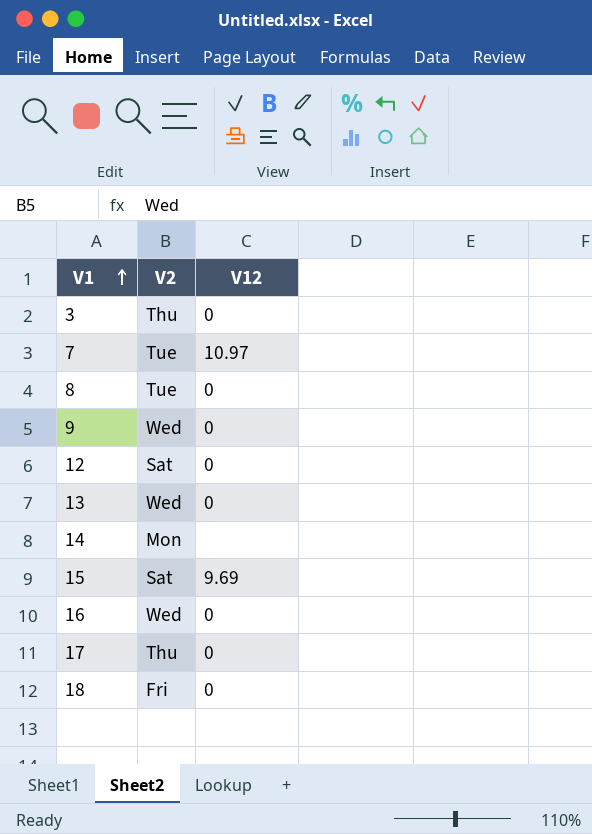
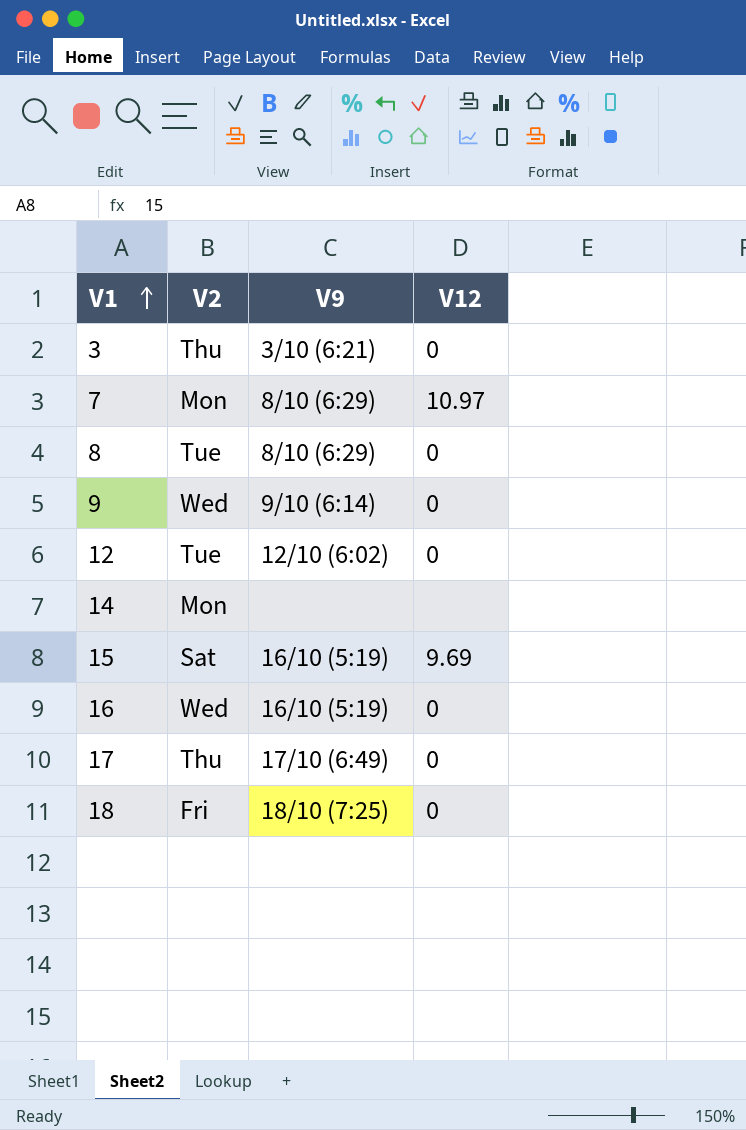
column V9 | position: none -> 3
row 13: Wed | 0 -> none
7 | V2: Tue -> Mon
12 | V2: Sat -> Tue

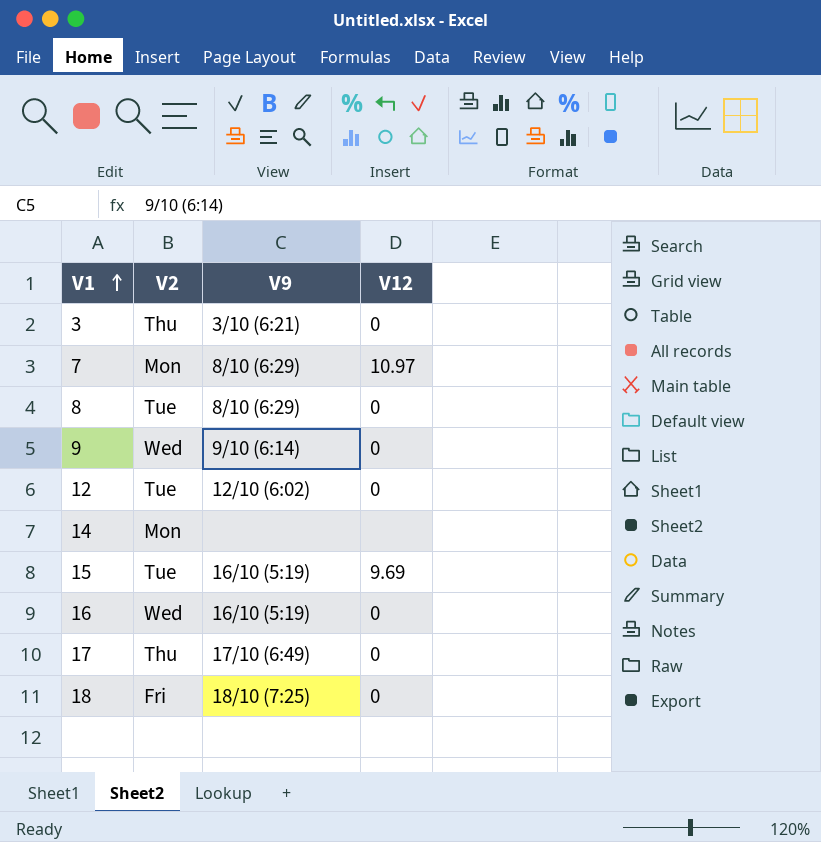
15 | V2: Sat -> Tue

